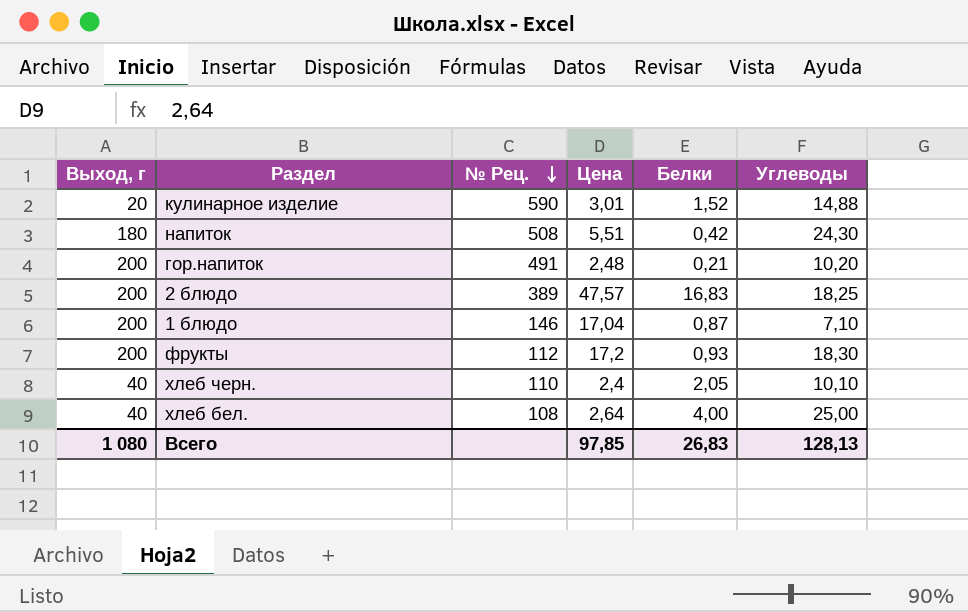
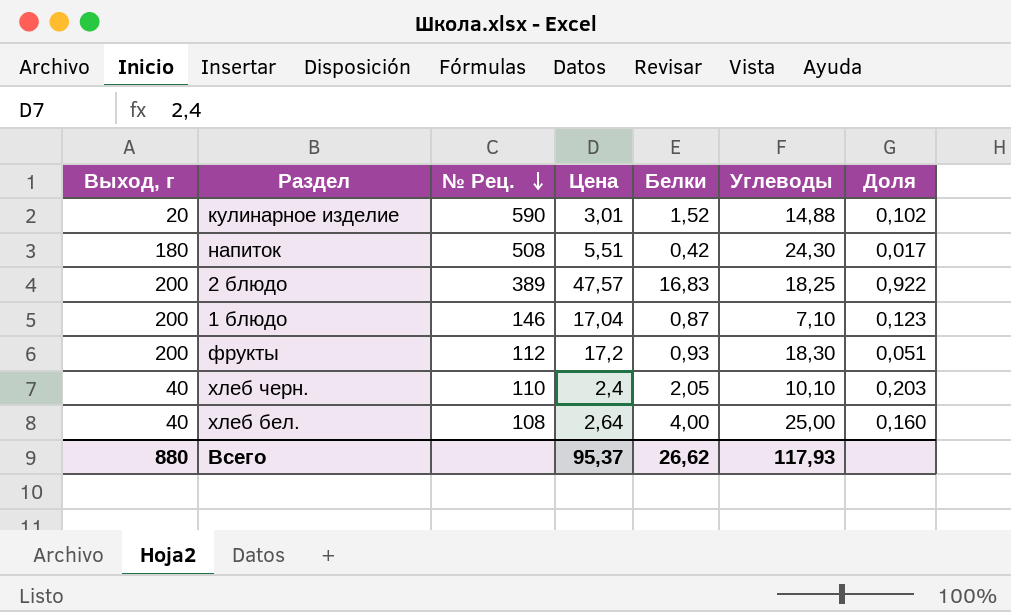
column Доля | formula: none -> [Белки] / [Углеводы]
row гор.напиток: 200 | 491 | 2,48 | 0,21 | 10,20 -> none
Всего | Выход, г: 1 080 -> 880
Всего | Цена: 97,85 -> 95,37
Всего | Белки: 26,83 -> 26,62
Всего | Углеводы: 128,13 -> 117,93

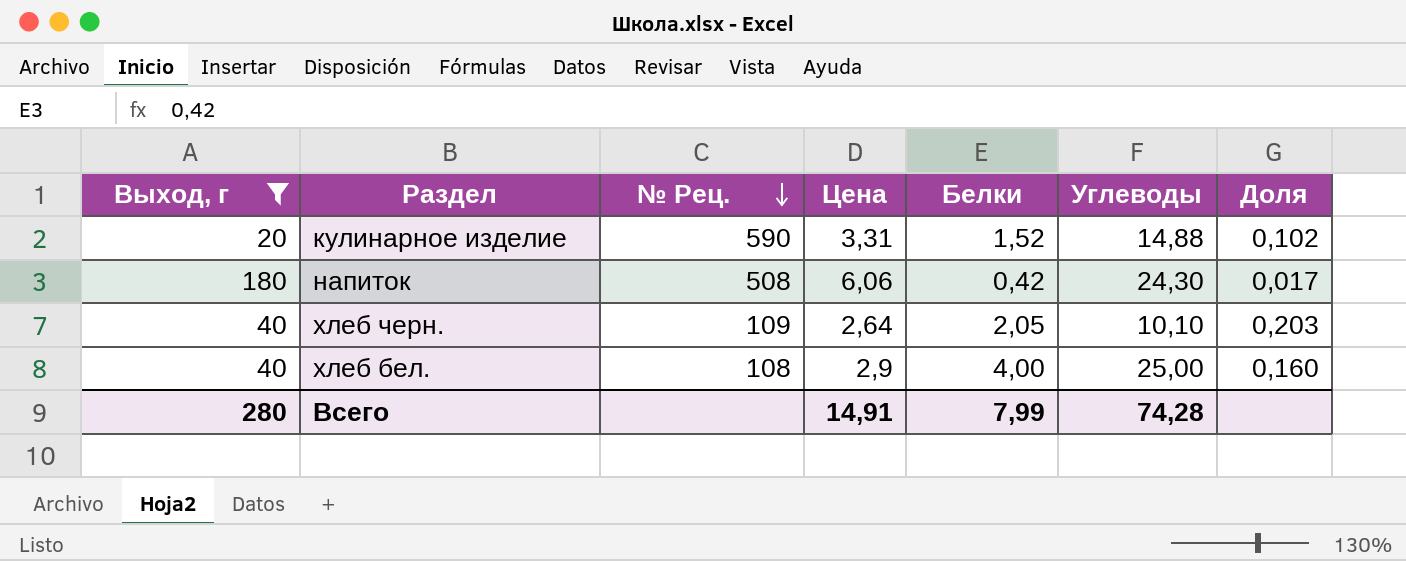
filter: none -> Выход, г != 200
кулинарное изделие | Цена: 3,01 -> 3,31
напиток | Цена: 5,51 -> 6,06
хлеб черн. | № Рец.: 110 -> 109
хлеб черн. | Цена: 2,4 -> 2,64
хлеб бел. | Цена: 2,64 -> 2,9
Всего | Выход, г: 880 -> 280
Всего | Цена: 95,37 -> 14,91
Всего | Белки: 26,62 -> 7,99
Всего | Углеводы: 117,93 -> 74,28

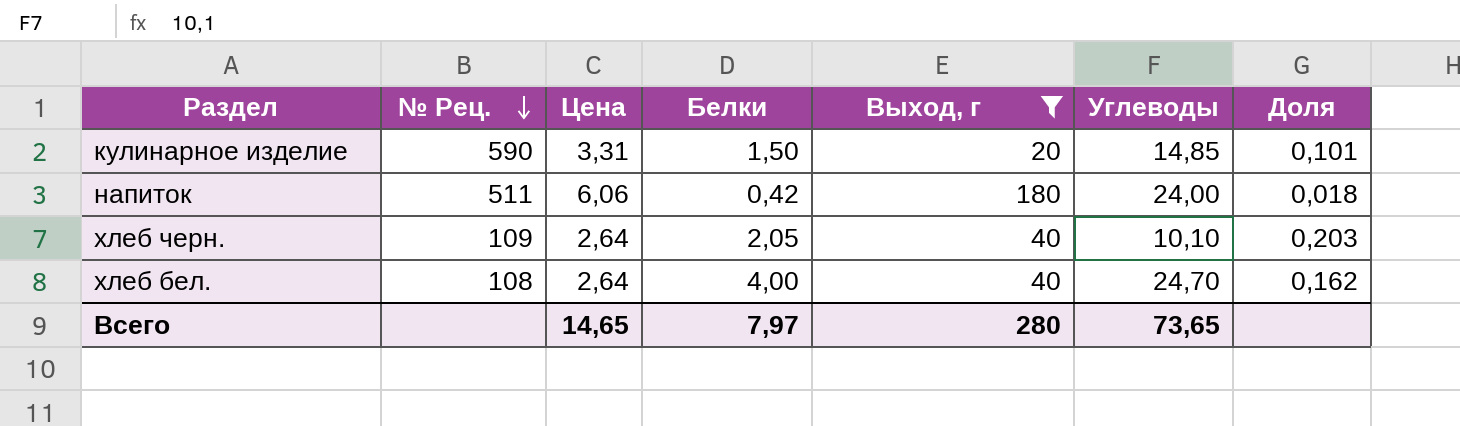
column Выход, г | position: 1 -> 5
кулинарное изделие | Белки: 1,52 -> 1,50
кулинарное изделие | Углеводы: 14,88 -> 14,85
кулинарное изделие | Доля: 0,102 -> 0,101
напиток | № Рец.: 508 -> 511
напиток | Углеводы: 24,30 -> 24,00
напиток | Доля: 0,017 -> 0,018
хлеб бел. | Цена: 2,9 -> 2,64
хлеб бел. | Углеводы: 25,00 -> 24,70
хлеб бел. | Доля: 0,160 -> 0,162
Всего | Цена: 14,91 -> 14,65
Всего | Белки: 7,99 -> 7,97
Всего | Углеводы: 74,28 -> 73,65

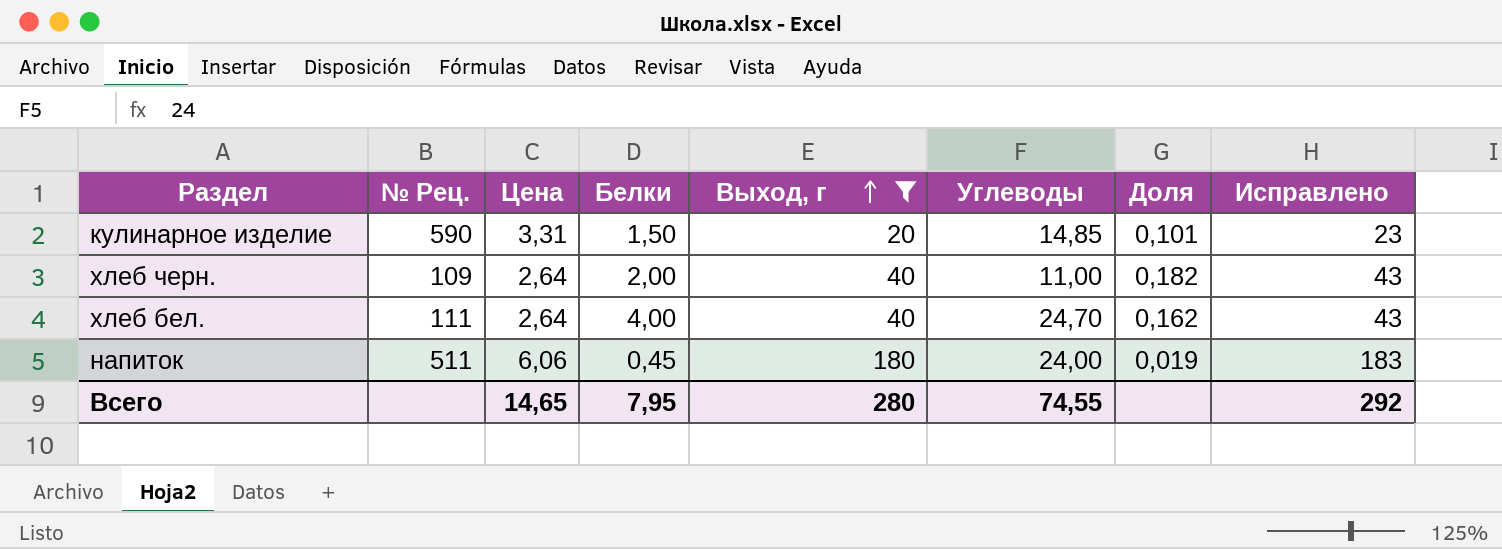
row order: № Рец. descending -> Выход, г ascending
column Исправлено | formula: none -> [Выход, г] + 3
хлеб черн. | Белки: 2,05 -> 2,00
хлеб черн. | Углеводы: 10,10 -> 11,00
хлеб черн. | Доля: 0,203 -> 0,182
хлеб бел. | № Рец.: 108 -> 111
напиток | Белки: 0,42 -> 0,45
напиток | Доля: 0,018 -> 0,019
Всего | Белки: 7,97 -> 7,95
Всего | Углеводы: 73,65 -> 74,55

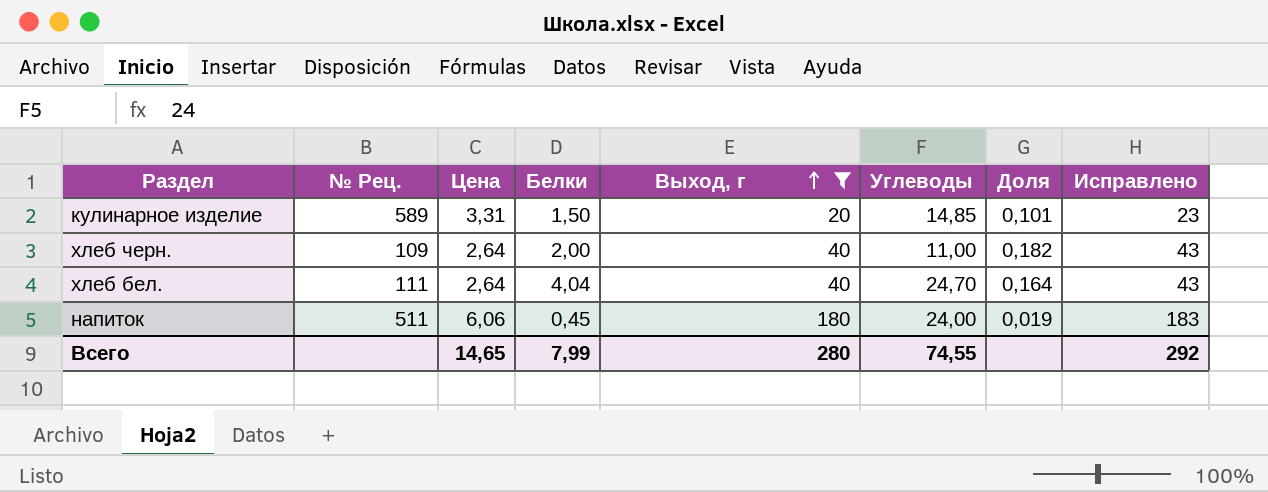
кулинарное изделие | № Рец.: 590 -> 589
хлеб бел. | Белки: 4,00 -> 4,04
хлеб бел. | Доля: 0,162 -> 0,164
Всего | Белки: 7,95 -> 7,99

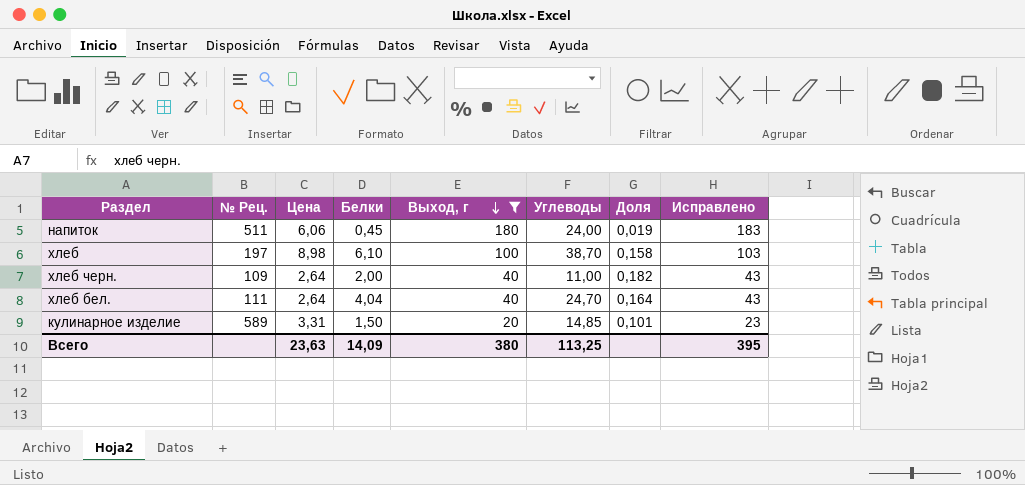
row order: Выход, г ascending -> Выход, г descending
row хлеб: none -> 197 | 8,98 | 6,10 | 100 | 38,70 | 0,158 | 103
Всего | Цена: 14,65 -> 23,63
Всего | Белки: 7,99 -> 14,09
Всего | Выход, г: 280 -> 380
Всего | Углеводы: 74,55 -> 113,25
Всего | Исправлено: 292 -> 395

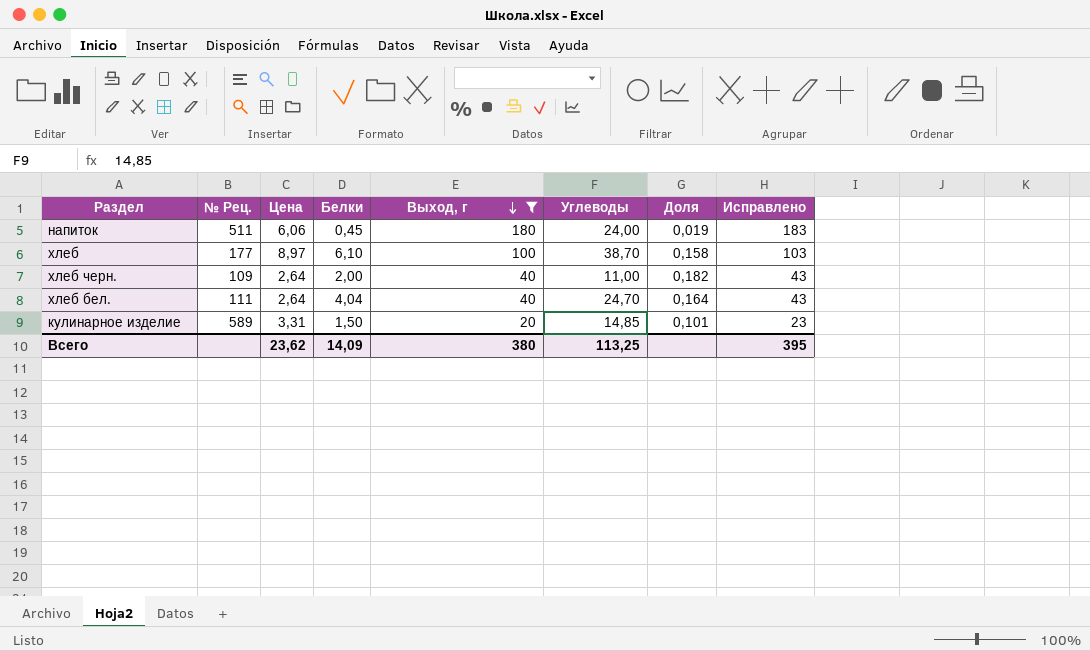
хлеб | № Рец.: 197 -> 177
хлеб | Цена: 8,98 -> 8,97
Всего | Цена: 23,63 -> 23,62

